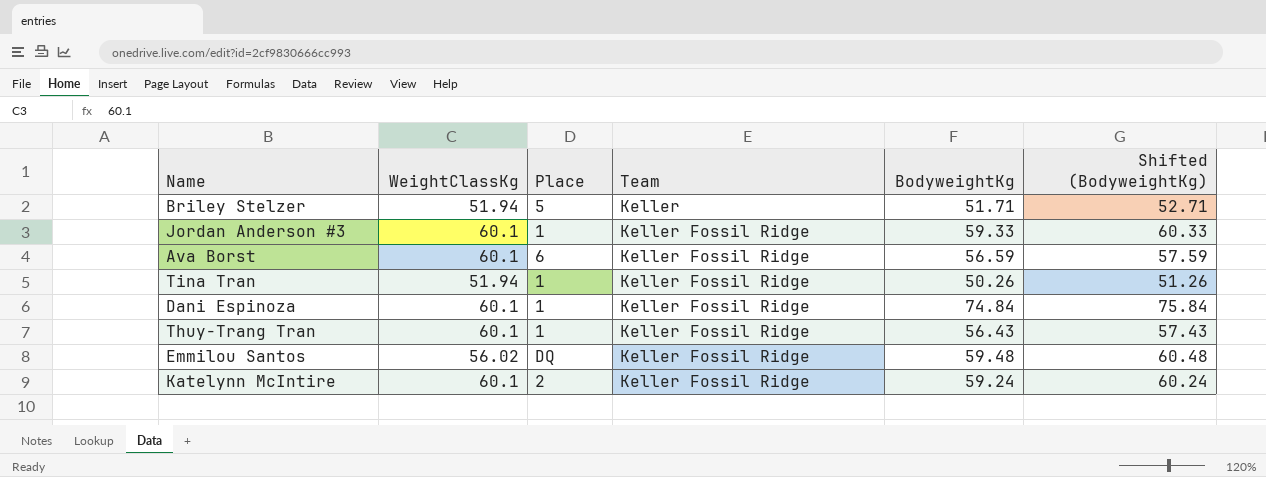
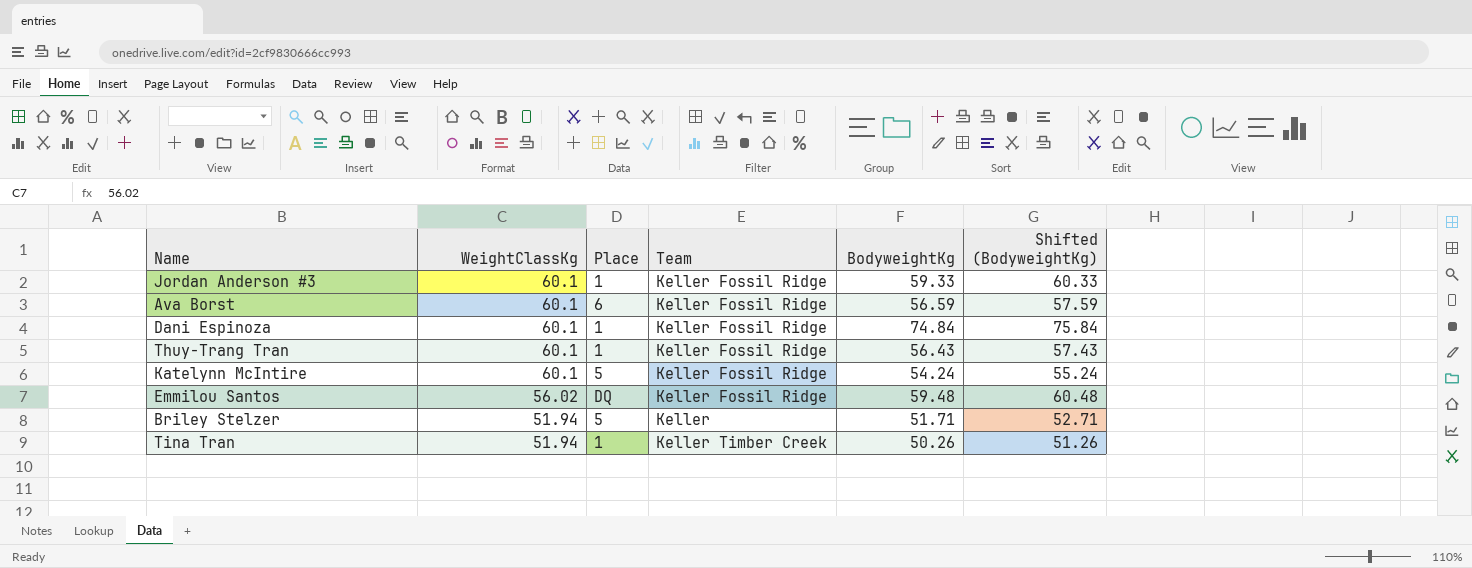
row order: Team ascending -> WeightClassKg descending
Katelynn McIntire | Place: 2 -> 5
Katelynn McIntire | BodyweightKg: 59.24 -> 54.24
Katelynn McIntire | Shifted (BodyweightKg): 60.24 -> 55.24
Tina Tran | Team: Keller Fossil Ridge -> Keller Timber Creek

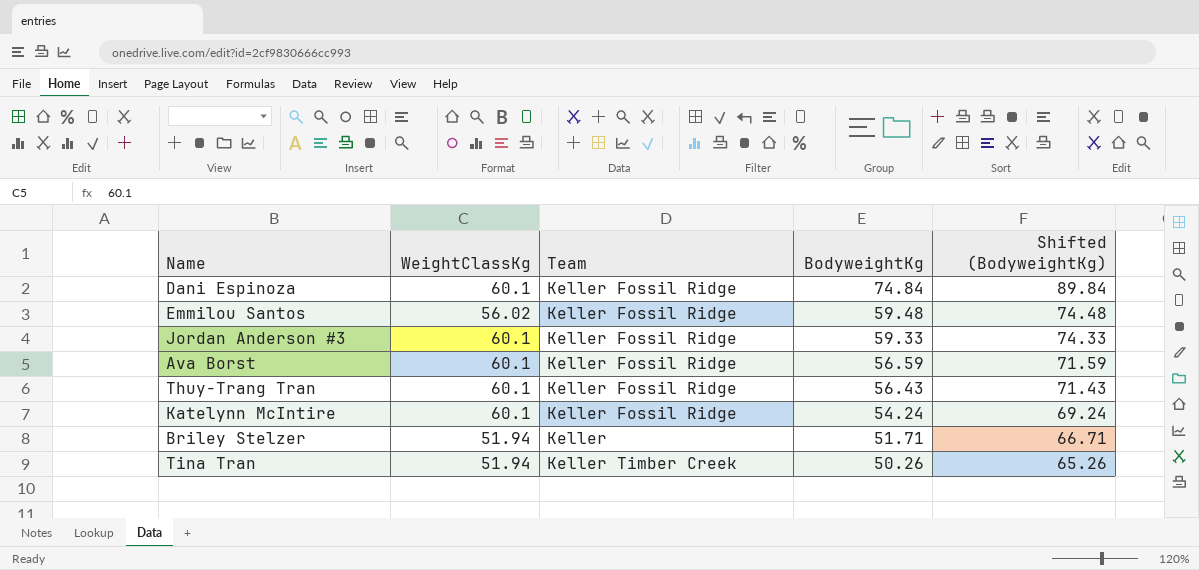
row order: WeightClassKg descending -> BodyweightKg descending
column Place | position: 3 -> none
column Shifted (BodyweightKg) | formula: [BodyweightKg] + 1 -> [BodyweightKg] + 15

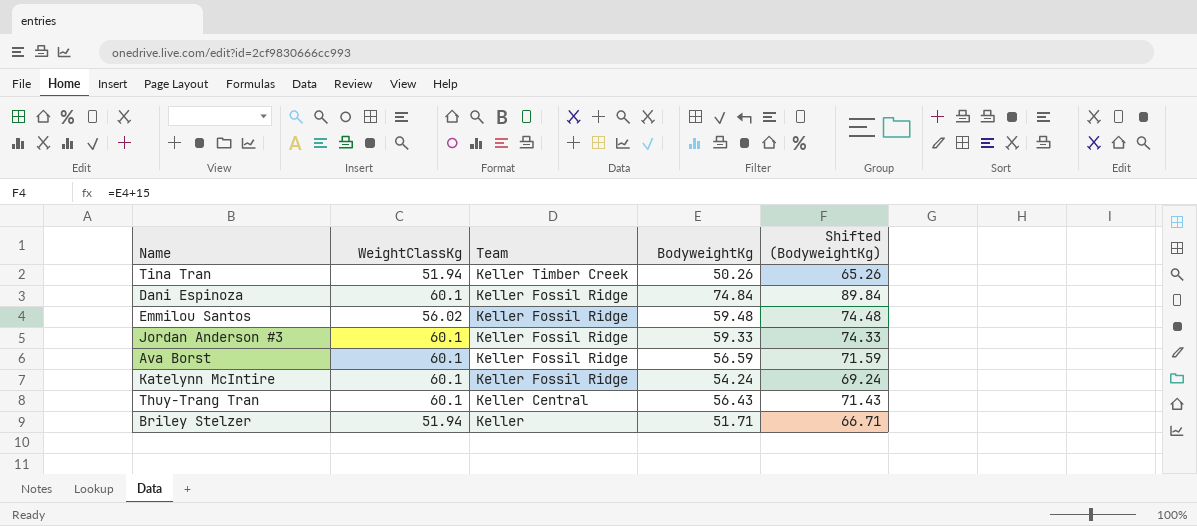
row order: BodyweightKg descending -> Team descending
Thuy-Trang Tran | Team: Keller Fossil Ridge -> Keller Central

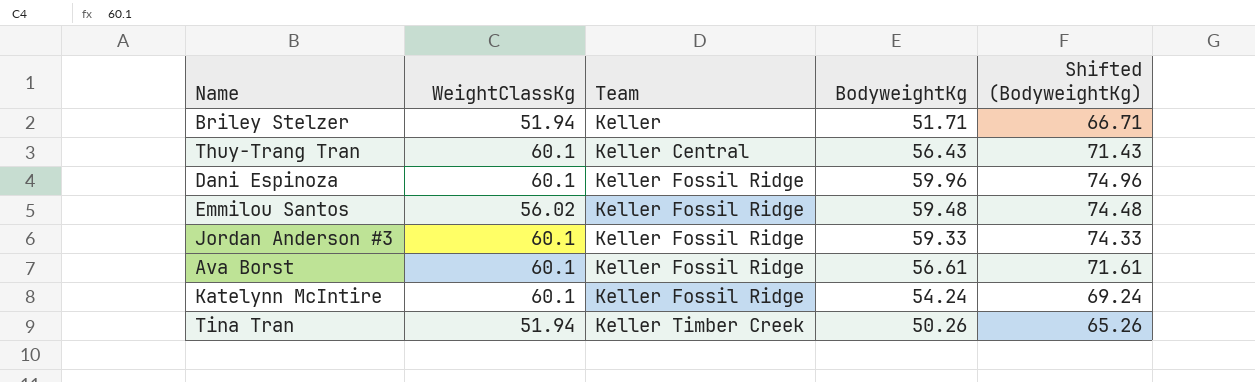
row order: Team descending -> Team ascending
Dani Espinoza | BodyweightKg: 74.84 -> 59.96
Dani Espinoza | Shifted (BodyweightKg): 89.84 -> 74.96
Ava Borst | BodyweightKg: 56.59 -> 56.61
Ava Borst | Shifted (BodyweightKg): 71.59 -> 71.61

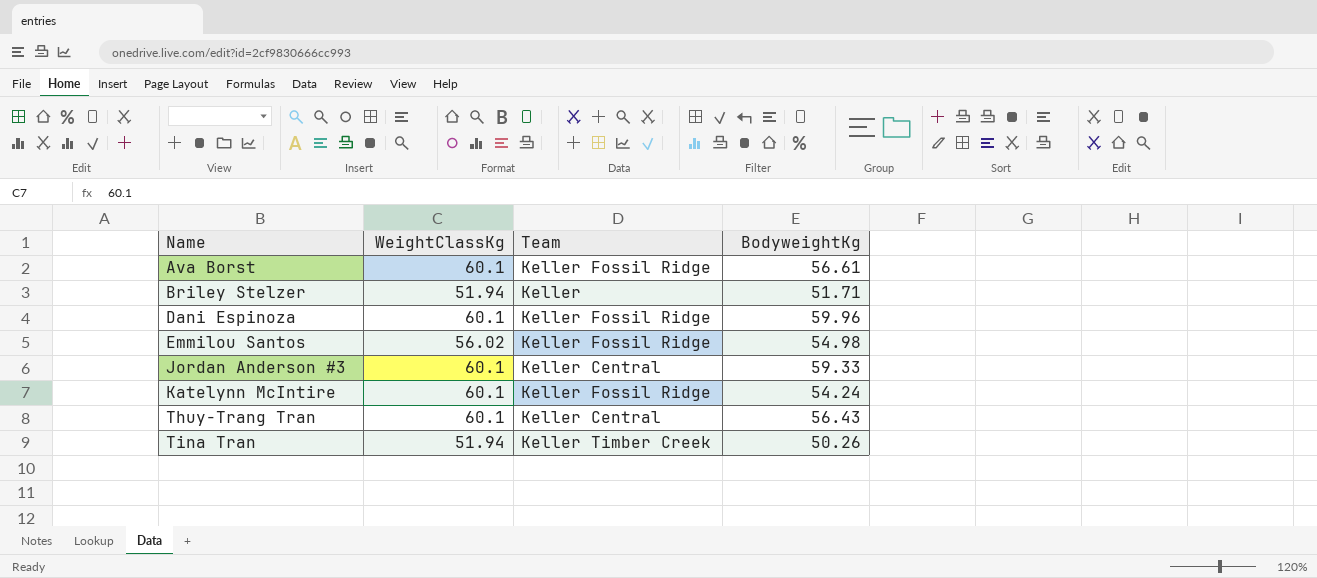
row order: Team ascending -> Name ascending
column Shifted (BodyweightKg) | formula: [BodyweightKg] + 15 -> none
Emmilou Santos | BodyweightKg: 59.48 -> 54.98
Jordan Anderson #3 | Team: Keller Fossil Ridge -> Keller Central

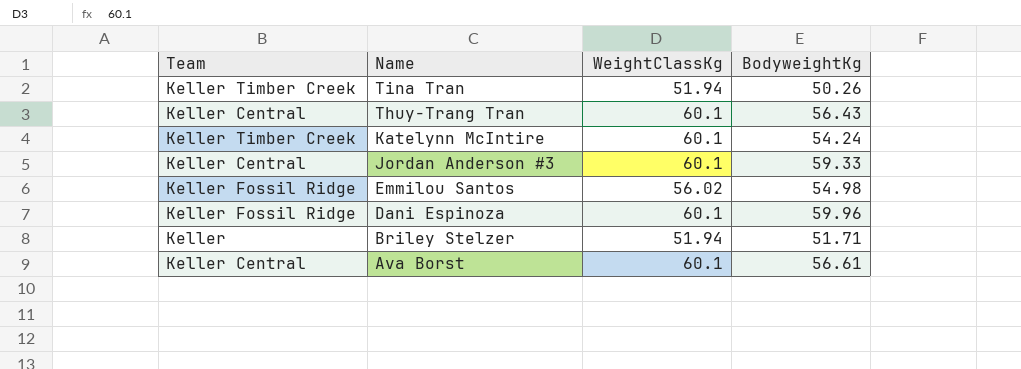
row order: Name ascending -> Name descending
column Team | position: 3 -> 1
Katelynn McIntire | Team: Keller Fossil Ridge -> Keller Timber Creek
Ava Borst | Team: Keller Fossil Ridge -> Keller Central

